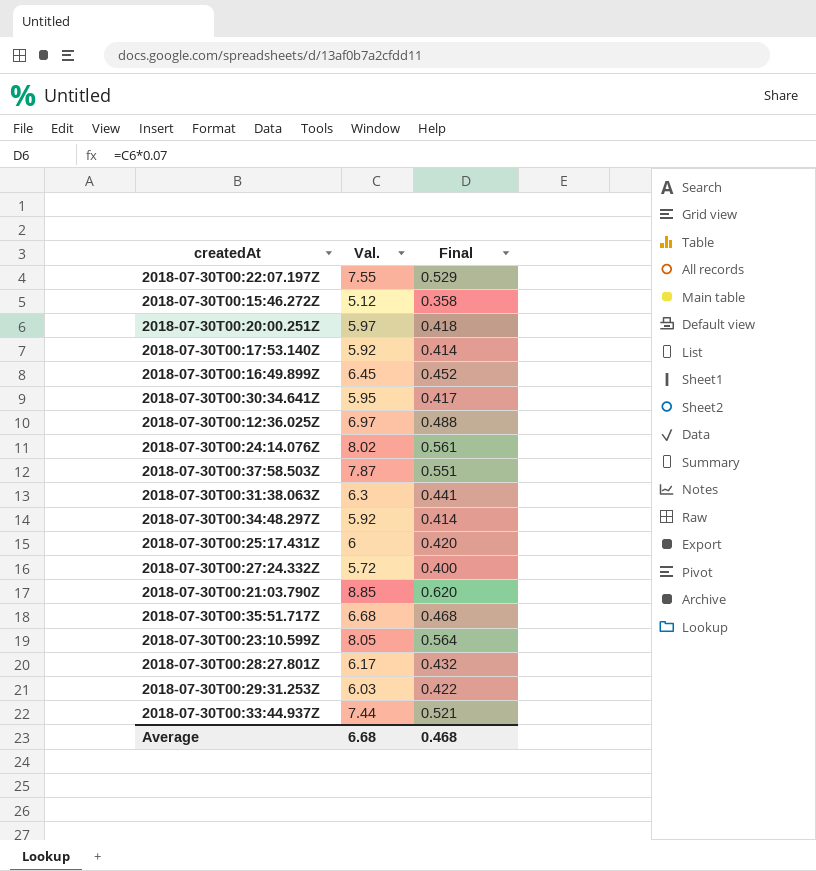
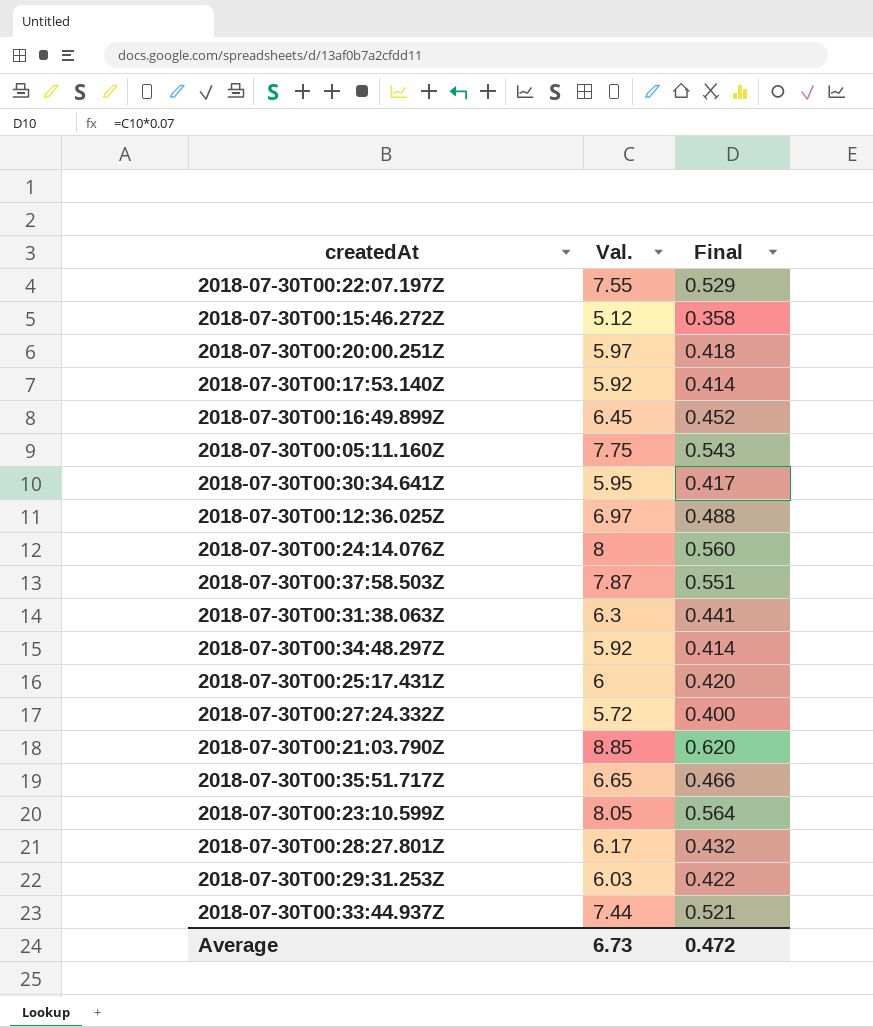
row 2018-07-30T00:05:11.160Z: none -> 7.75 | 0.543
2018-07-30T00:24:14.076Z | Val.: 8.02 -> 8
2018-07-30T00:24:14.076Z | Final: 0.561 -> 0.560
2018-07-30T00:35:51.717Z | Val.: 6.68 -> 6.65
2018-07-30T00:35:51.717Z | Final: 0.468 -> 0.466
Average | Val.: 6.68 -> 6.73
Average | Final: 0.468 -> 0.472

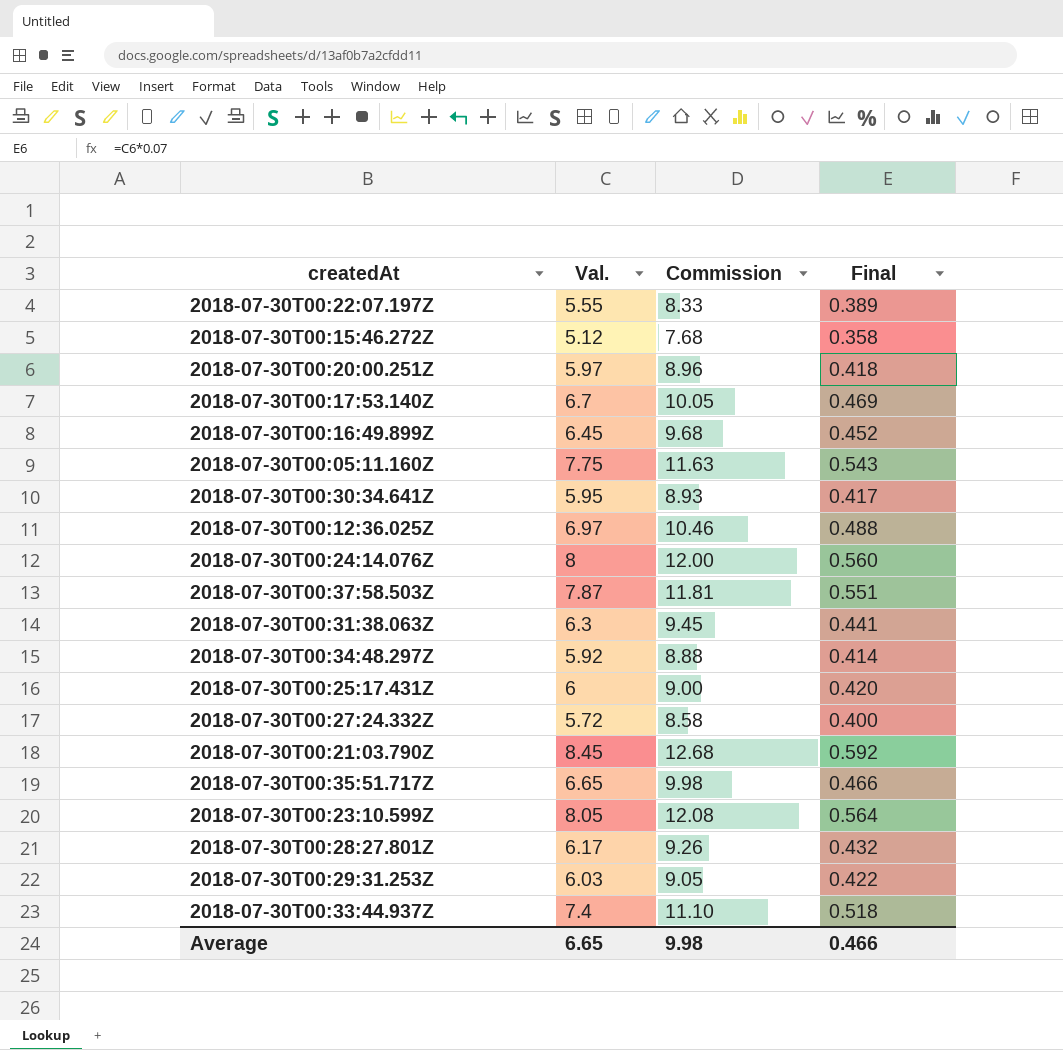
column Commission | formula: none -> [Val.] * 1.5
2018-07-30T00:22:07.197Z | Val.: 7.55 -> 5.55
2018-07-30T00:22:07.197Z | Final: 0.529 -> 0.389
2018-07-30T00:17:53.140Z | Val.: 5.92 -> 6.7
2018-07-30T00:17:53.140Z | Final: 0.414 -> 0.469
2018-07-30T00:21:03.790Z | Val.: 8.85 -> 8.45
2018-07-30T00:21:03.790Z | Final: 0.620 -> 0.592
2018-07-30T00:33:44.937Z | Val.: 7.44 -> 7.4
2018-07-30T00:33:44.937Z | Final: 0.521 -> 0.518
Average | Val.: 6.73 -> 6.65
Average | Final: 0.472 -> 0.466

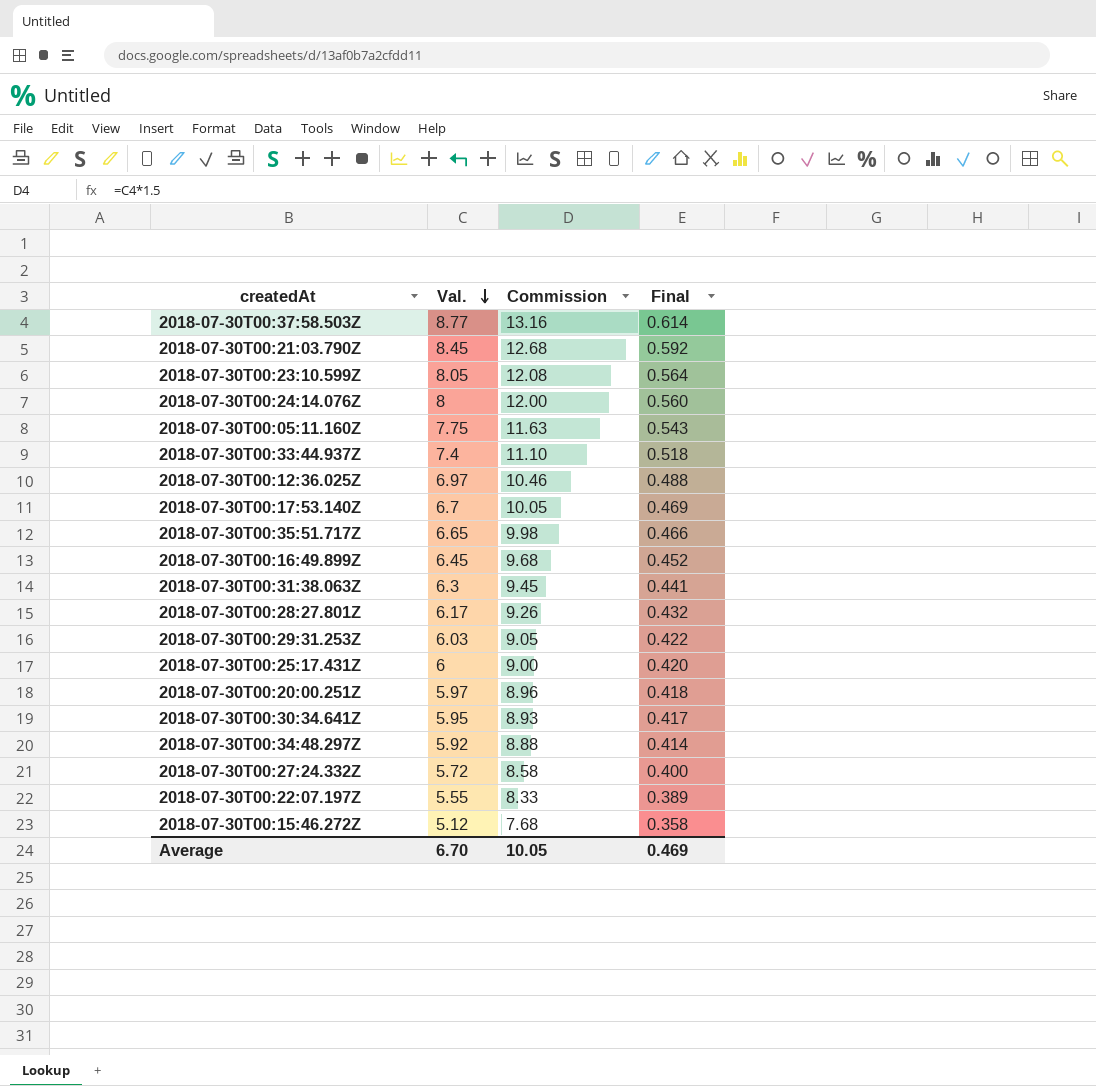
row order: none -> Val. descending
2018-07-30T00:37:58.503Z | Val.: 7.87 -> 8.77
2018-07-30T00:37:58.503Z | Commission: 11.81 -> 13.16
2018-07-30T00:37:58.503Z | Final: 0.551 -> 0.614
Average | Val.: 6.65 -> 6.70
Average | Commission: 9.98 -> 10.05
Average | Final: 0.466 -> 0.469

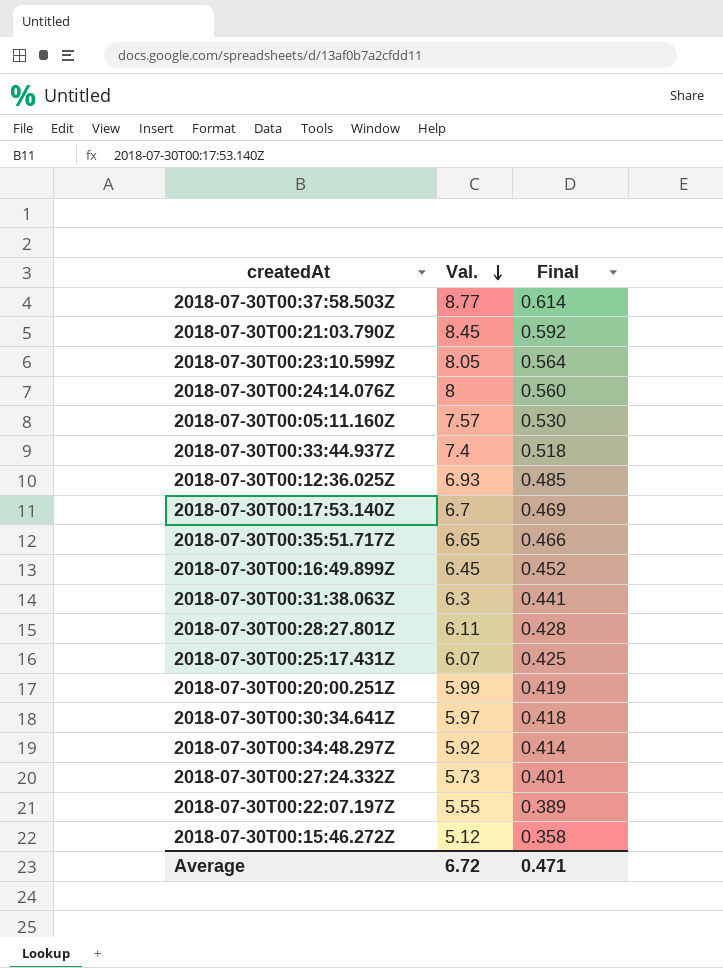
column Commission | formula: [Val.] * 1.5 -> none
row 2018-07-30T00:29:31.253Z: 6.03 | 9.05 | 0.422 -> none
2018-07-30T00:05:11.160Z | Val.: 7.75 -> 7.57
2018-07-30T00:05:11.160Z | Final: 0.543 -> 0.530
2018-07-30T00:12:36.025Z | Val.: 6.97 -> 6.93
2018-07-30T00:12:36.025Z | Final: 0.488 -> 0.485
2018-07-30T00:28:27.801Z | Val.: 6.17 -> 6.11
2018-07-30T00:28:27.801Z | Final: 0.432 -> 0.428
2018-07-30T00:25:17.431Z | Val.: 6 -> 6.07
2018-07-30T00:25:17.431Z | Final: 0.420 -> 0.425
2018-07-30T00:20:00.251Z | Val.: 5.97 -> 5.99
2018-07-30T00:20:00.251Z | Final: 0.418 -> 0.419
2018-07-30T00:30:34.641Z | Val.: 5.95 -> 5.97
2018-07-30T00:30:34.641Z | Final: 0.417 -> 0.418
2018-07-30T00:27:24.332Z | Val.: 5.72 -> 5.73
2018-07-30T00:27:24.332Z | Final: 0.400 -> 0.401
Average | Val.: 6.70 -> 6.72
Average | Final: 0.469 -> 0.471

